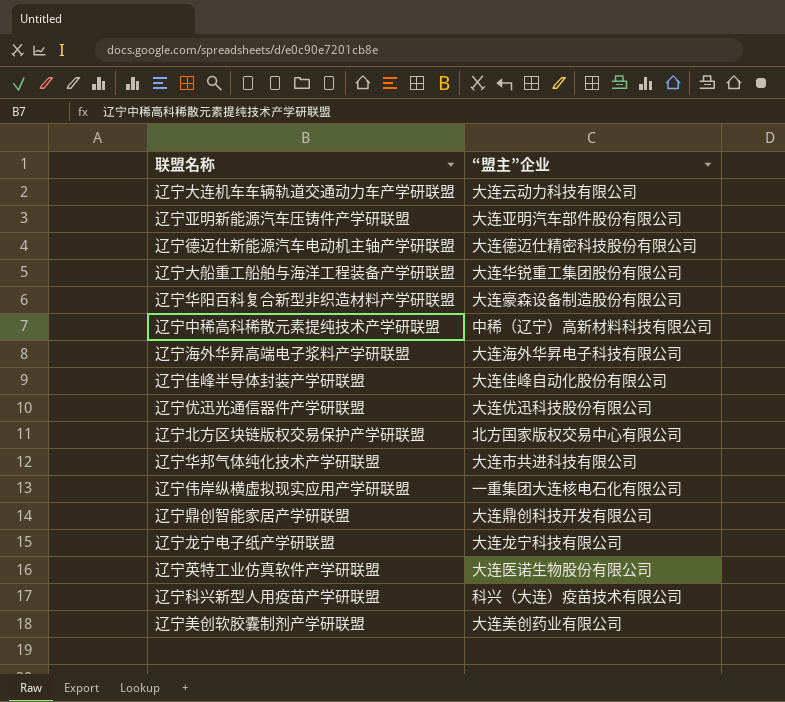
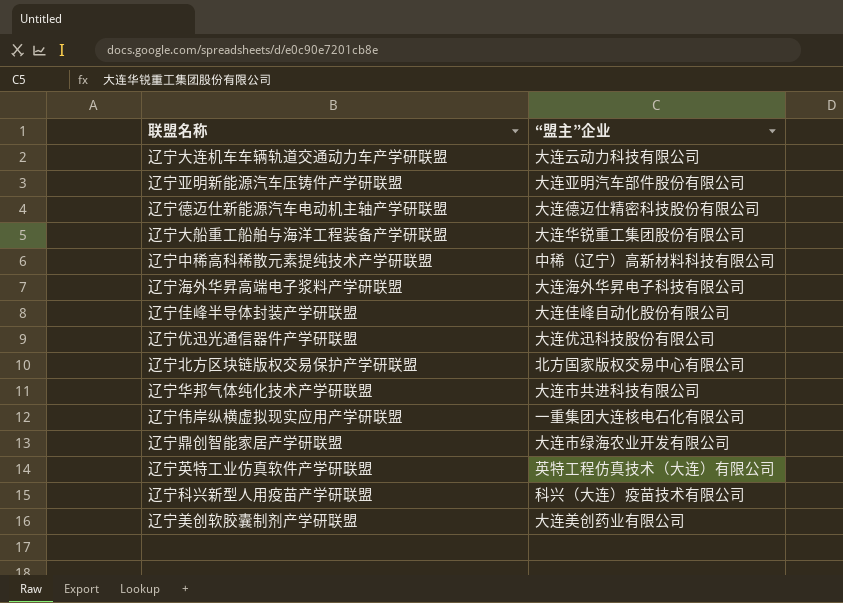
row 辽宁华阳百科复合新型非织造材料产学研联盟: 大连豪森设备制造股份有限公司 -> none
row 辽宁龙宁电子纸产学研联盟: 大连龙宁科技有限公司 -> none
辽宁鼎创智能家居产学研联盟 | “盟主”企业: 大连鼎创科技开发有限公司 -> 大连市绿海农业开发有限公司
辽宁英特工业仿真软件产学研联盟 | “盟主”企业: 大连医诺生物股份有限公司 -> 英特工程仿真技术（大连）有限公司

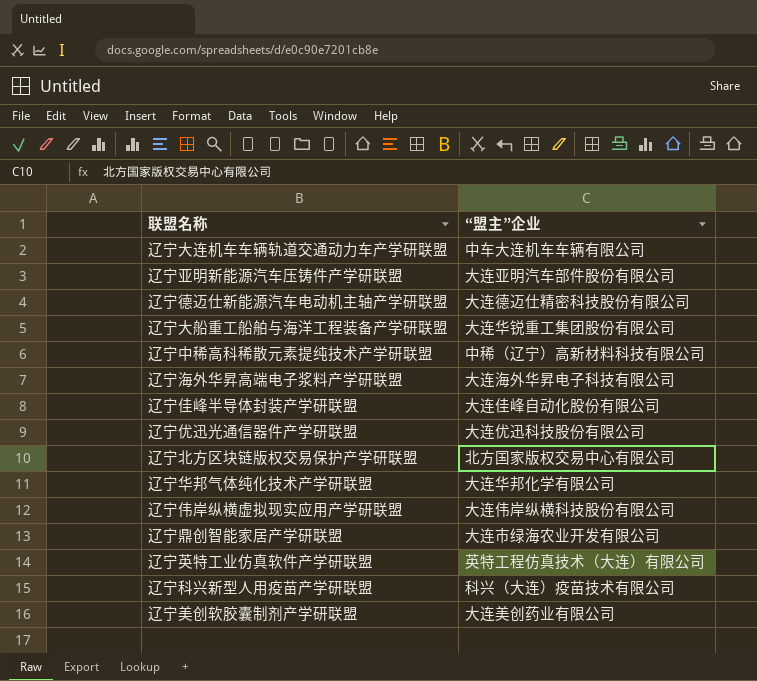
辽宁大连机车车辆轨道交通动力车产学研联盟 | “盟主”企业: 大连云动力科技有限公司 -> 中车大连机车车辆有限公司
辽宁华邦气体纯化技术产学研联盟 | “盟主”企业: 大连市共进科技有限公司 -> 大连华邦化学有限公司
辽宁伟岸纵横虚拟现实应用产学研联盟 | “盟主”企业: 一重集团大连核电石化有限公司 -> 大连伟岸纵横科技股份有限公司

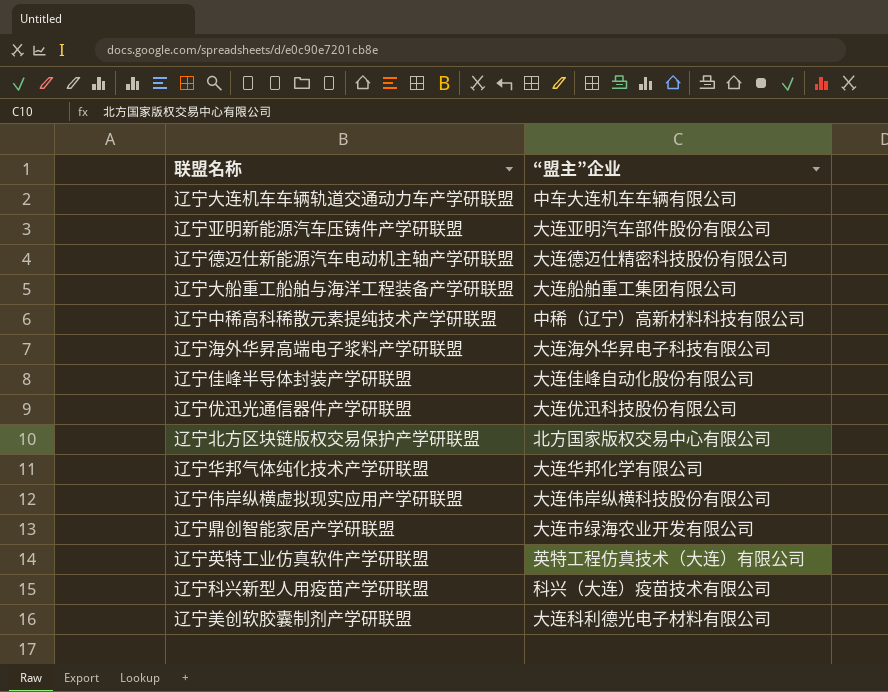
辽宁大船重工船舶与海洋工程装备产学研联盟 | “盟主”企业: 大连华锐重工集团股份有限公司 -> 大连船舶重工集团有限公司
辽宁美创软胶囊制剂产学研联盟 | “盟主”企业: 大连美创药业有限公司 -> 大连科利德光电子材料有限公司

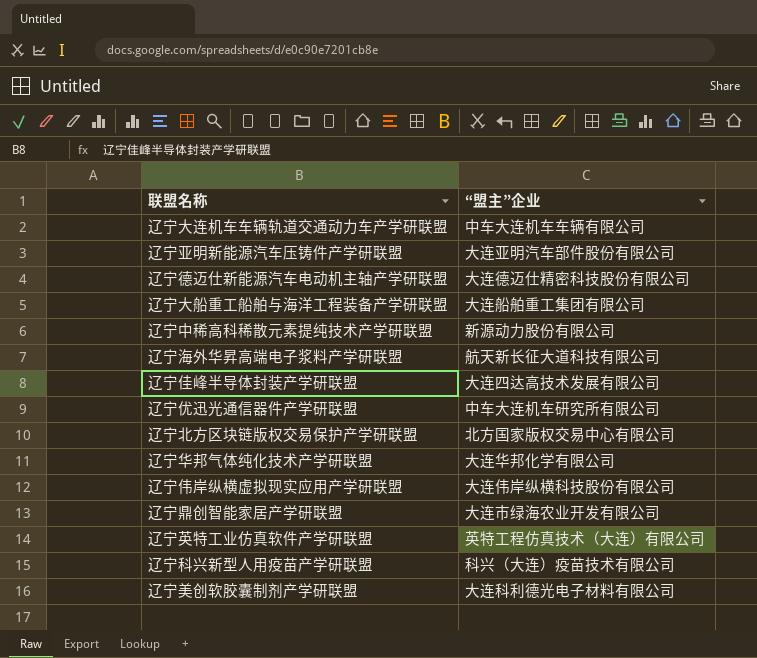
辽宁中稀高科稀散元素提纯技术产学研联盟 | “盟主”企业: 中稀（辽宁）高新材料科技有限公司 -> 新源动力股份有限公司
辽宁海外华昇高端电子浆料产学研联盟 | “盟主”企业: 大连海外华昇电子科技有限公司 -> 航天新长征大道科技有限公司
辽宁佳峰半导体封装产学研联盟 | “盟主”企业: 大连佳峰自动化股份有限公司 -> 大连四达高技术发展有限公司
辽宁优迅光通信器件产学研联盟 | “盟主”企业: 大连优迅科技股份有限公司 -> 中车大连机车研究所有限公司

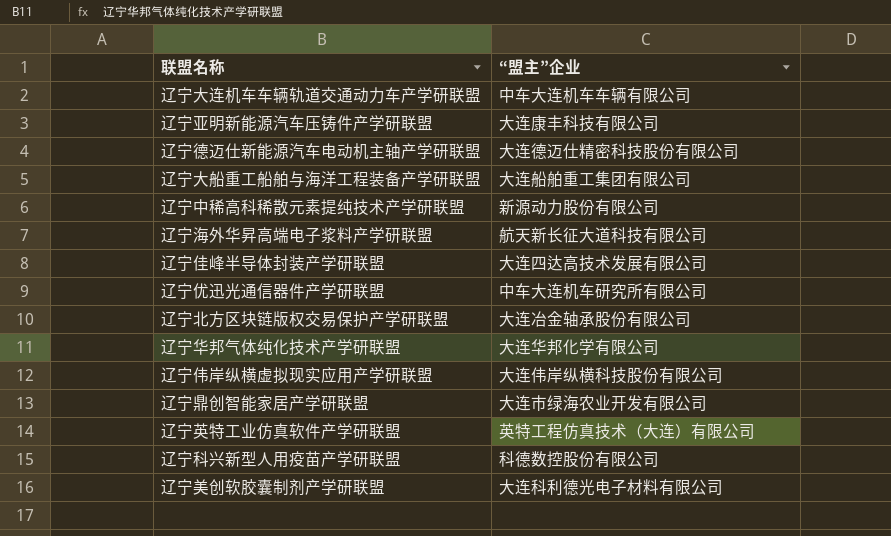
辽宁亚明新能源汽车压铸件产学研联盟 | “盟主”企业: 大连亚明汽车部件股份有限公司 -> 大连康丰科技有限公司
辽宁北方区块链版权交易保护产学研联盟 | “盟主”企业: 北方国家版权交易中心有限公司 -> 大连冶金轴承股份有限公司
辽宁科兴新型人用疫苗产学研联盟 | “盟主”企业: 科兴（大连）疫苗技术有限公司 -> 科德数控股份有限公司

